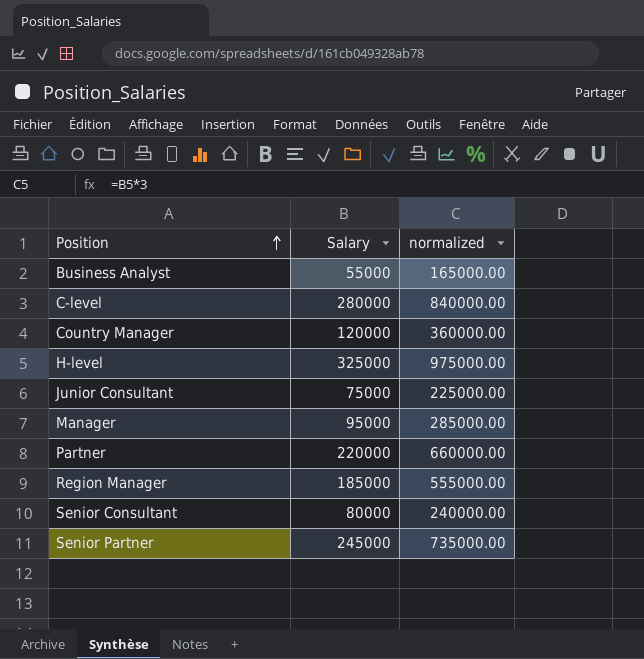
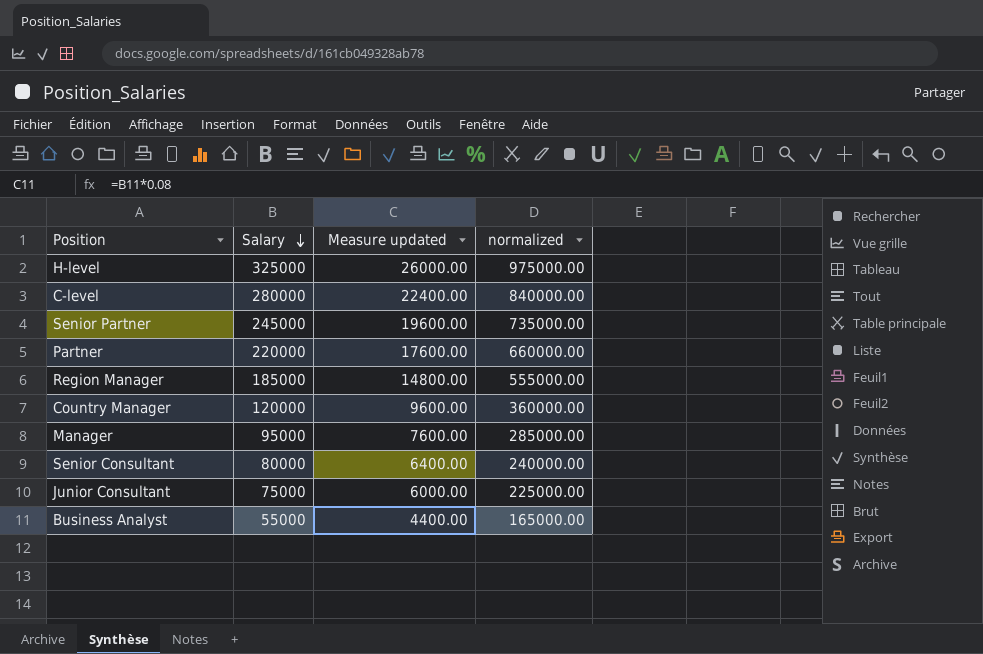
row order: Position ascending -> Salary descending
column Measure updated | formula: none -> [Salary] * 0.08

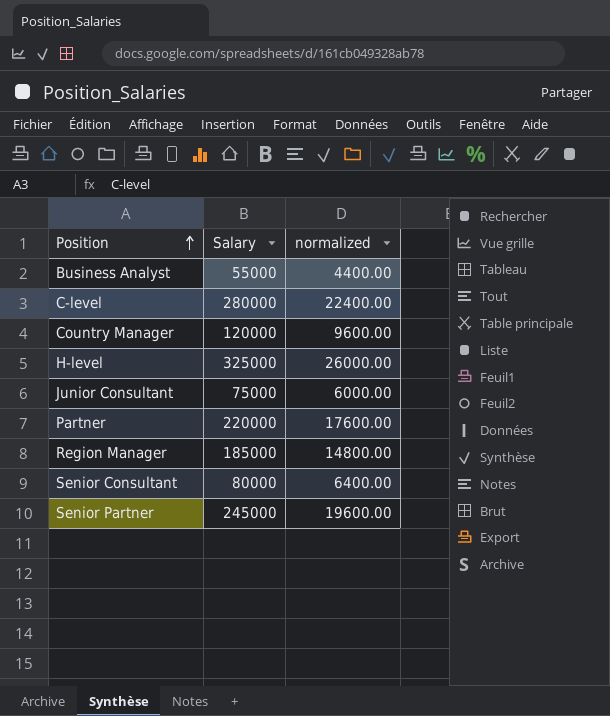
row order: Salary descending -> Position ascending
column Measure updated | formula: [Salary] * 0.08 -> none
column normalized | formula: [Salary] * 3 -> [Salary] * 0.08
row Manager: 95000 | 7600.00 | 285000.00 -> none

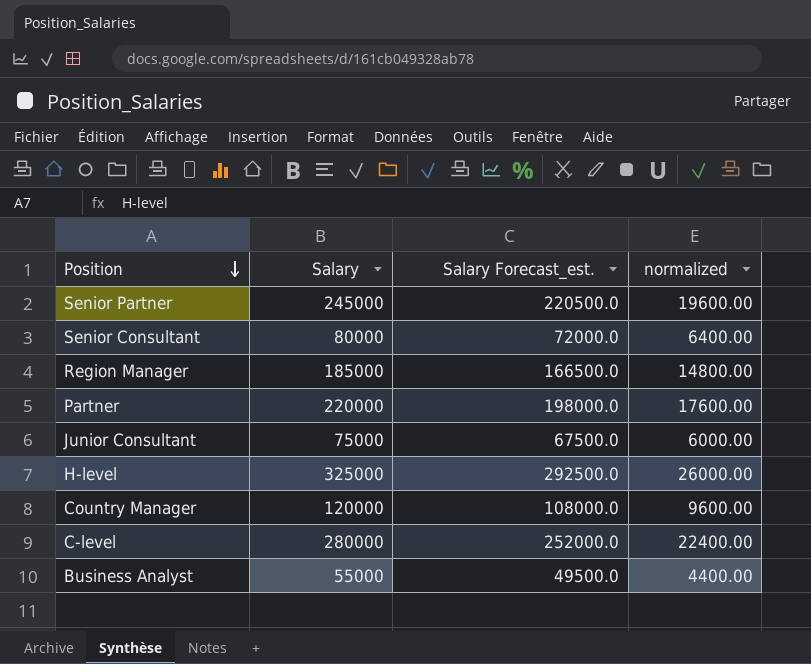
row order: Position ascending -> Position descending
column Salary Forecast_est. | formula: none -> [Salary] * 0.9

